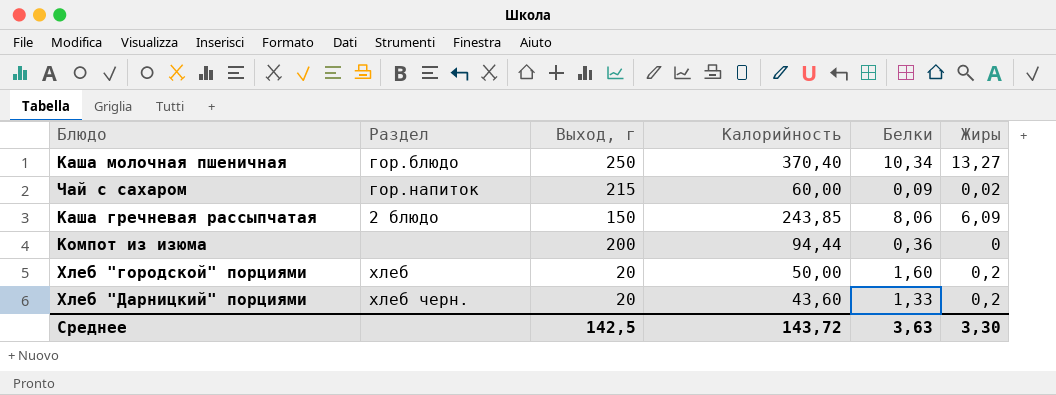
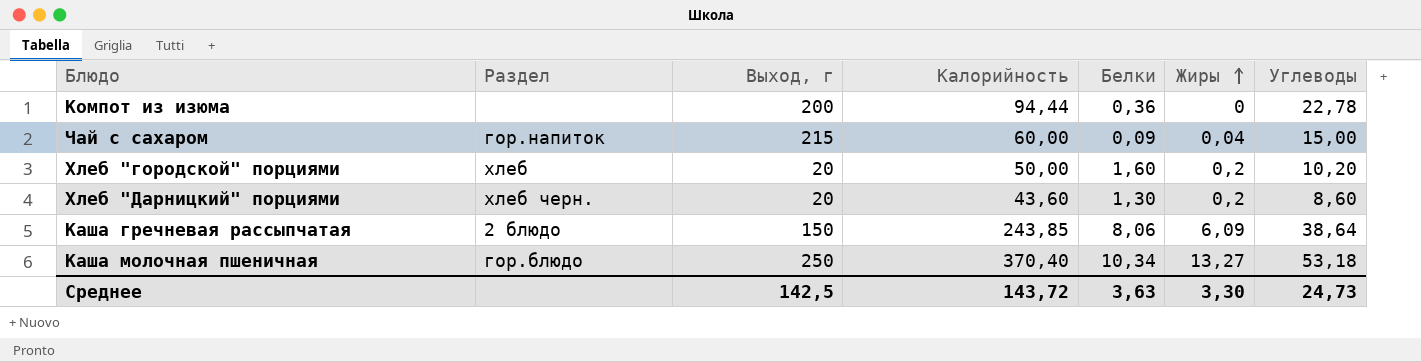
row order: none -> Жиры ascending
column Углеводы | position: none -> 7
Чай с сахаром | Жиры: 0,02 -> 0,04
Хлеб "Дарницкий" порциями | Белки: 1,33 -> 1,30

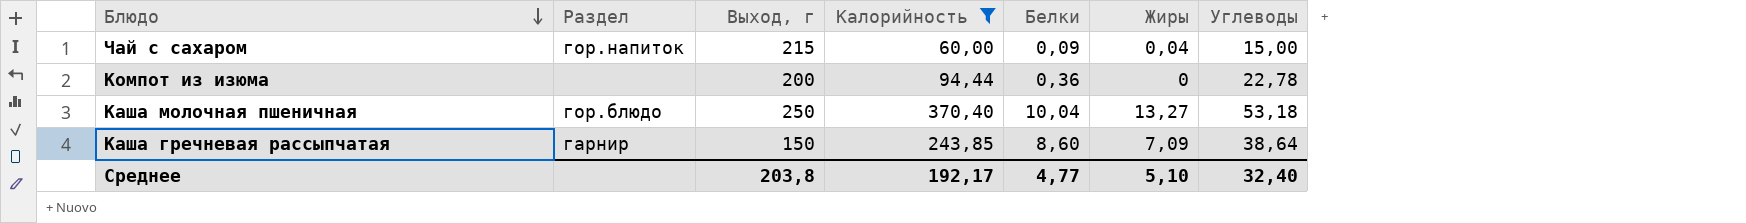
filter: none -> Калорийность >= 60,00
row order: Жиры ascending -> Блюдо descending
Каша молочная пшеничная | Белки: 10,34 -> 10,04
Каша гречневая рассыпчатая | Раздел: 2 блюдо -> гарнир
Каша гречневая рассыпчатая | Белки: 8,06 -> 8,60
Каша гречневая рассыпчатая | Жиры: 6,09 -> 7,09
Среднее | Выход, г: 142,5 -> 203,8
Среднее | Калорийность: 143,72 -> 192,17
Среднее | Белки: 3,63 -> 4,77
Среднее | Жиры: 3,30 -> 5,10
Среднее | Углеводы: 24,73 -> 32,40

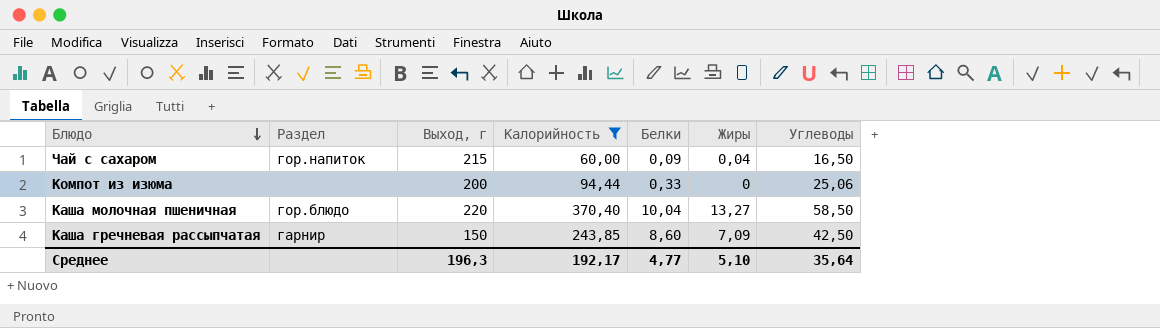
Чай с сахаром | Углеводы: 15,00 -> 16,50
Компот из изюма | Белки: 0,36 -> 0,33
Компот из изюма | Углеводы: 22,78 -> 25,06
Каша молочная пшеничная | Выход, г: 250 -> 220
Каша молочная пшеничная | Углеводы: 53,18 -> 58,50
Каша гречневая рассыпчатая | Углеводы: 38,64 -> 42,50
Среднее | Выход, г: 203,8 -> 196,3
Среднее | Углеводы: 32,40 -> 35,64

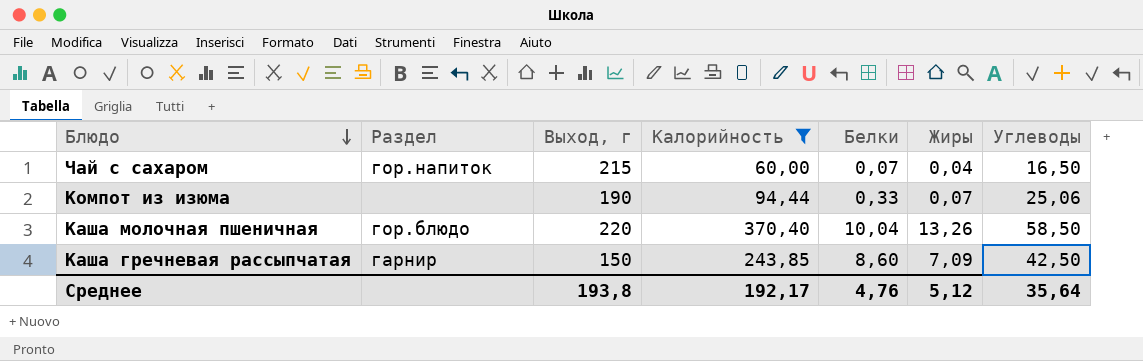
Чай с сахаром | Белки: 0,09 -> 0,07
Компот из изюма | Выход, г: 200 -> 190
Компот из изюма | Жиры: 0 -> 0,07
Каша молочная пшеничная | Жиры: 13,27 -> 13,26
Среднее | Выход, г: 196,3 -> 193,8
Среднее | Белки: 4,77 -> 4,76
Среднее | Жиры: 5,10 -> 5,12

